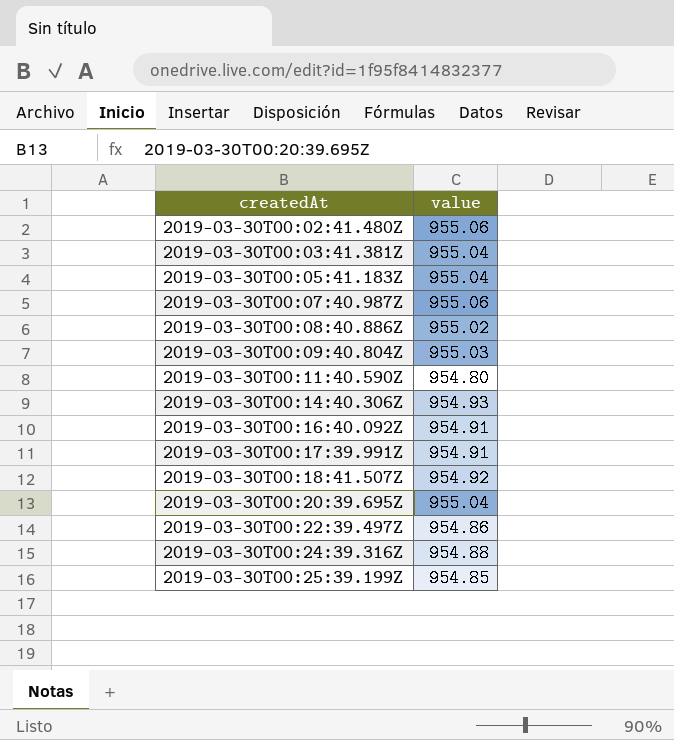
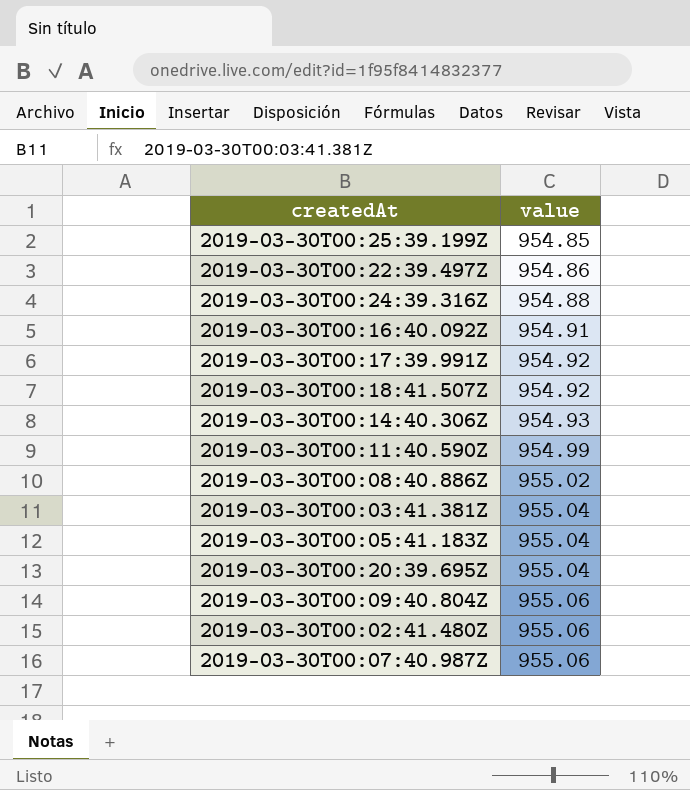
row order: createdAt ascending -> value ascending
2019-03-30T00:17:39.991Z | value: 954.91 -> 954.92
2019-03-30T00:11:40.590Z | value: 954.80 -> 954.99
2019-03-30T00:09:40.804Z | value: 955.03 -> 955.06

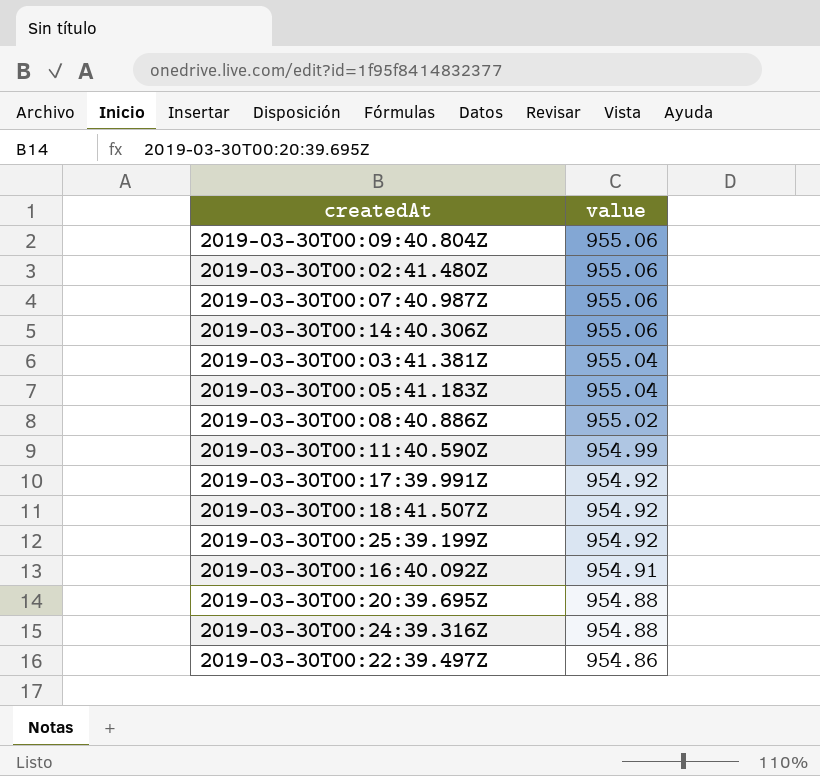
row order: value ascending -> value descending
2019-03-30T00:14:40.306Z | value: 954.93 -> 955.06
2019-03-30T00:25:39.199Z | value: 954.85 -> 954.92
2019-03-30T00:20:39.695Z | value: 955.04 -> 954.88

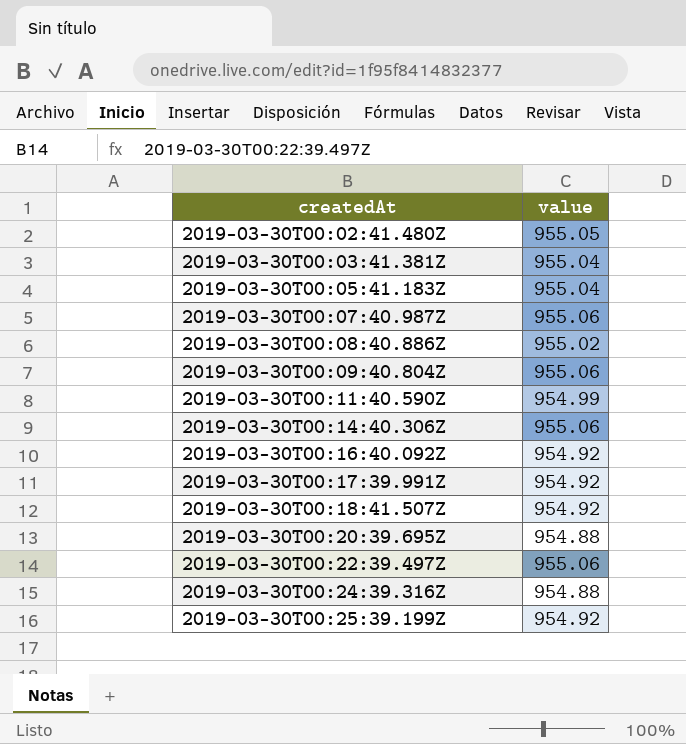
row order: value descending -> createdAt ascending
2019-03-30T00:02:41.480Z | value: 955.06 -> 955.05
2019-03-30T00:16:40.092Z | value: 954.91 -> 954.92
2019-03-30T00:22:39.497Z | value: 954.86 -> 955.06

